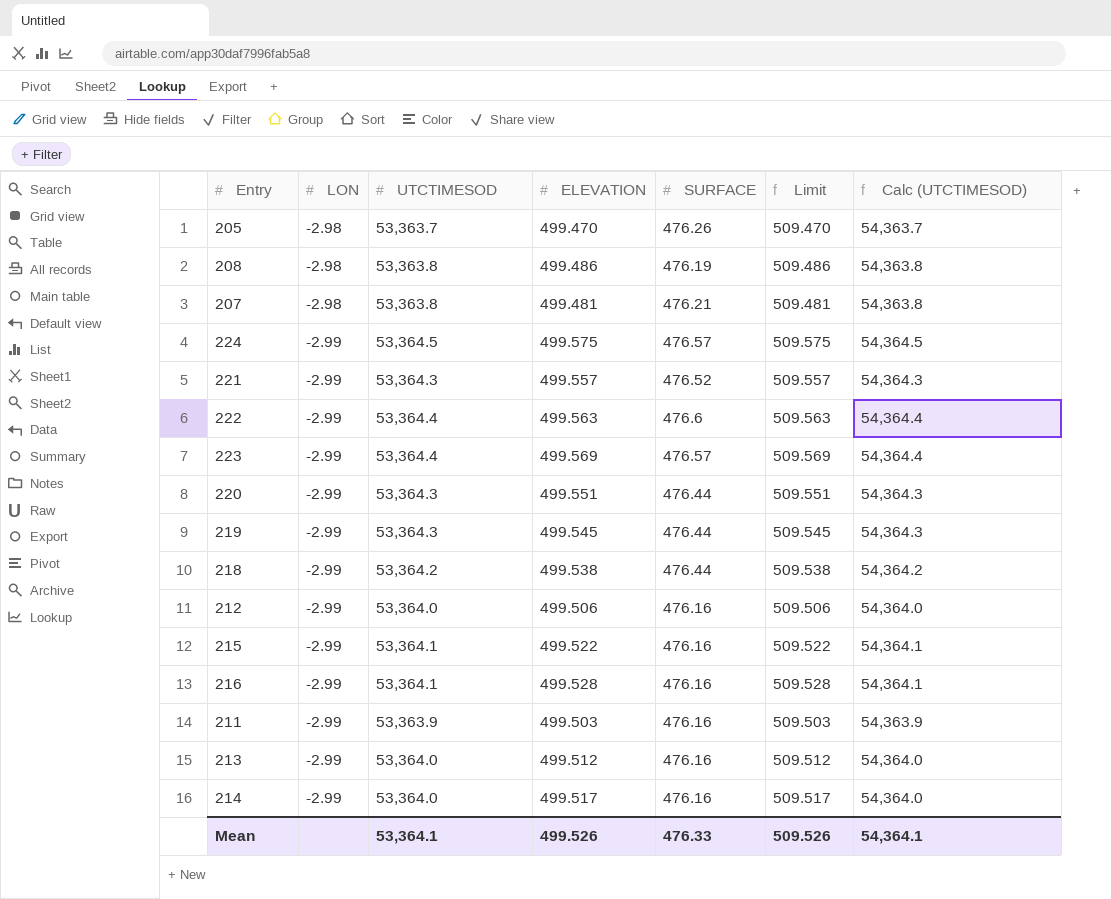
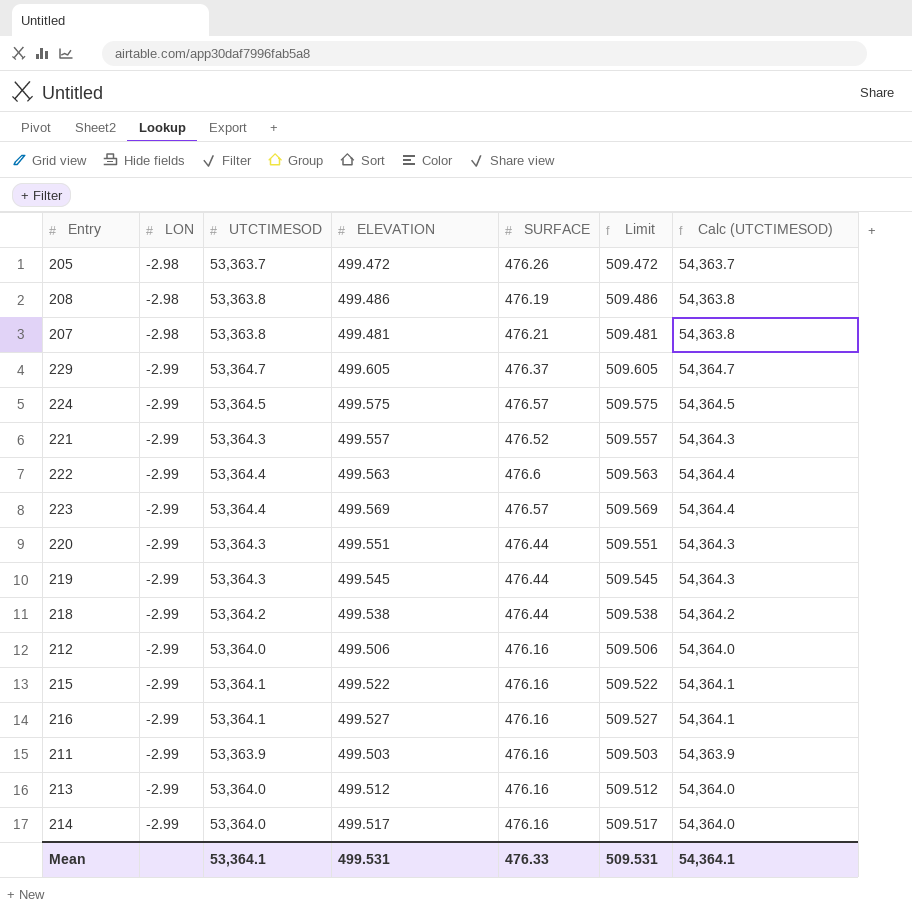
205 | ELEVATION: 499.470 -> 499.472
205 | Limit: 509.470 -> 509.472
row 229: none -> -2.99 | 53,364.7 | 499.605 | 476.37 | 509.605 | 54,364.7
216 | ELEVATION: 499.528 -> 499.527
216 | Limit: 509.528 -> 509.527
Mean | ELEVATION: 499.526 -> 499.531
Mean | Limit: 509.526 -> 509.531

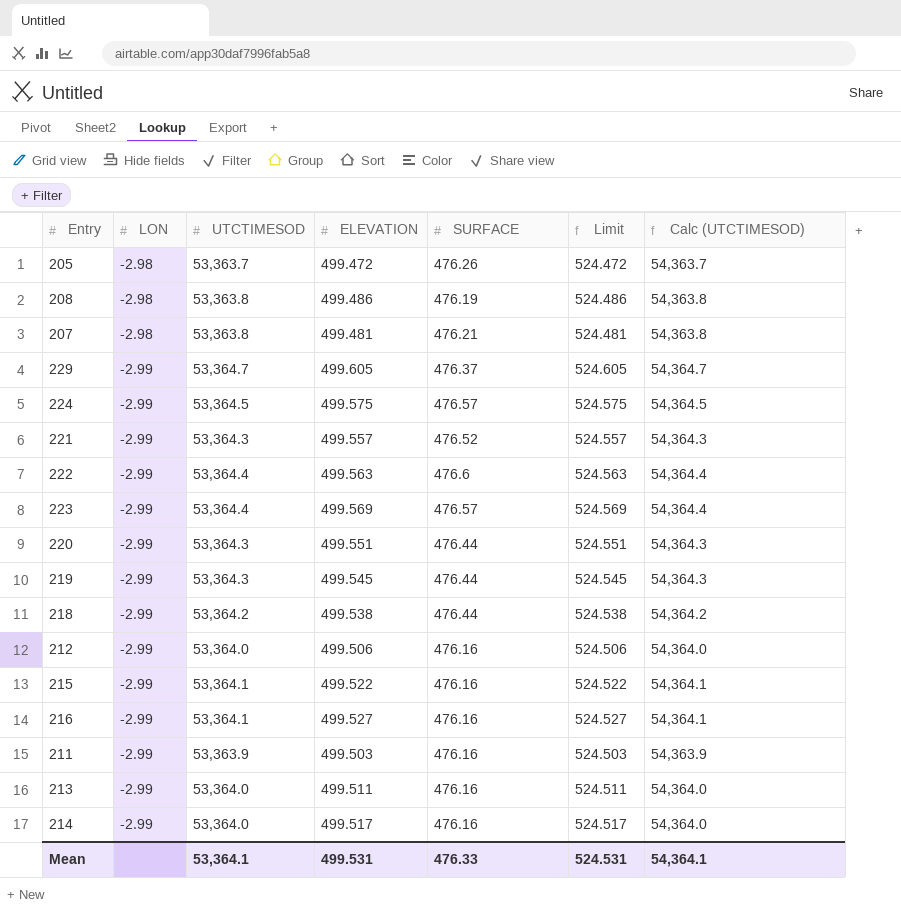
column Limit | formula: [ELEVATION] + 10 -> [ELEVATION] + 25
213 | ELEVATION: 499.512 -> 499.511
Mean | Limit: 509.531 -> 524.531

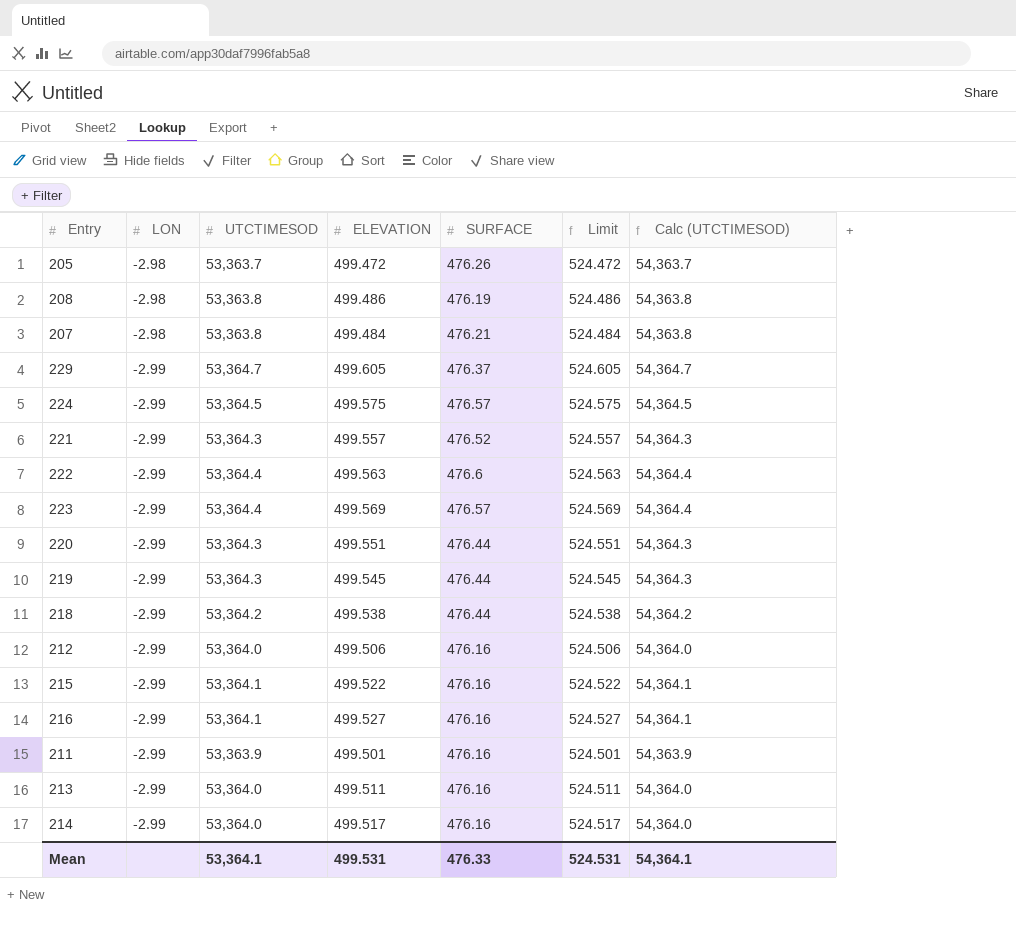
207 | ELEVATION: 499.481 -> 499.484
207 | Limit: 524.481 -> 524.484
211 | ELEVATION: 499.503 -> 499.501
211 | Limit: 524.503 -> 524.501

